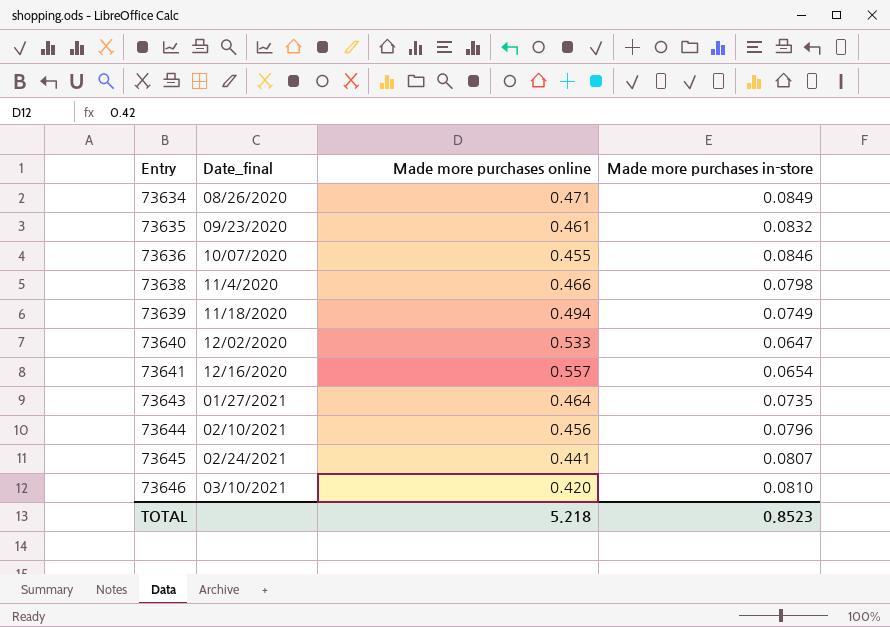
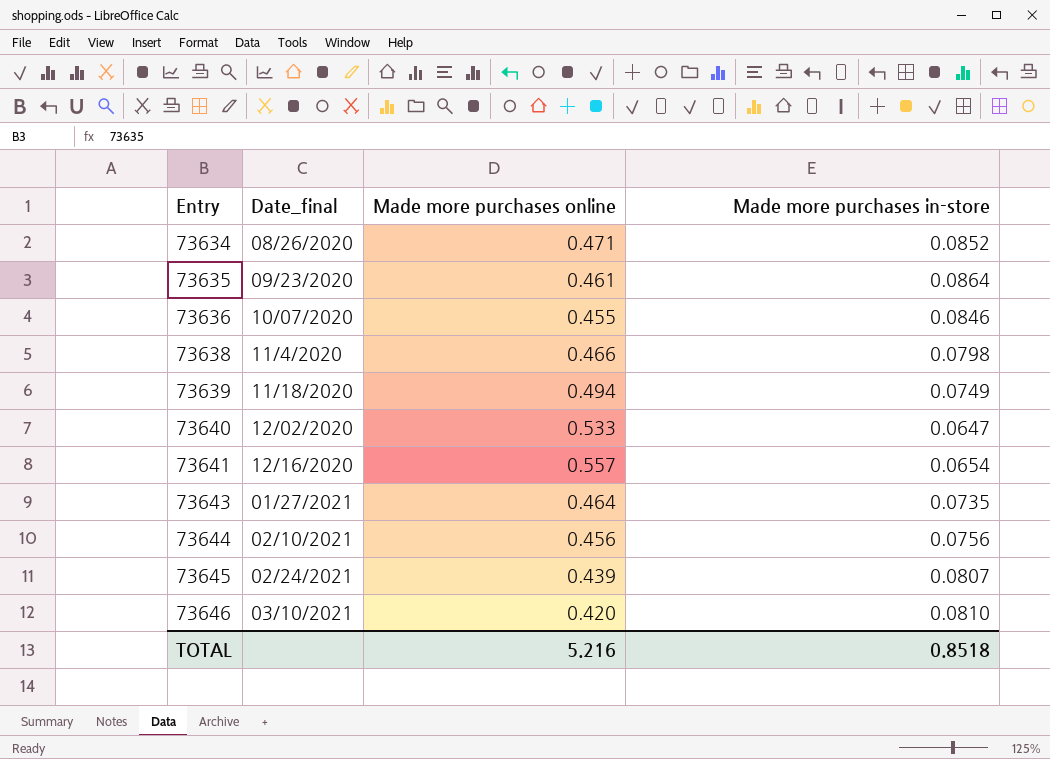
73634 | Made more purchases in-store: 0.0849 -> 0.0852
73635 | Made more purchases in-store: 0.0832 -> 0.0864
73644 | Made more purchases in-store: 0.0796 -> 0.0756
73645 | Made more purchases online: 0.441 -> 0.439
TOTAL | Made more purchases online: 5.218 -> 5.216
TOTAL | Made more purchases in-store: 0.8523 -> 0.8518

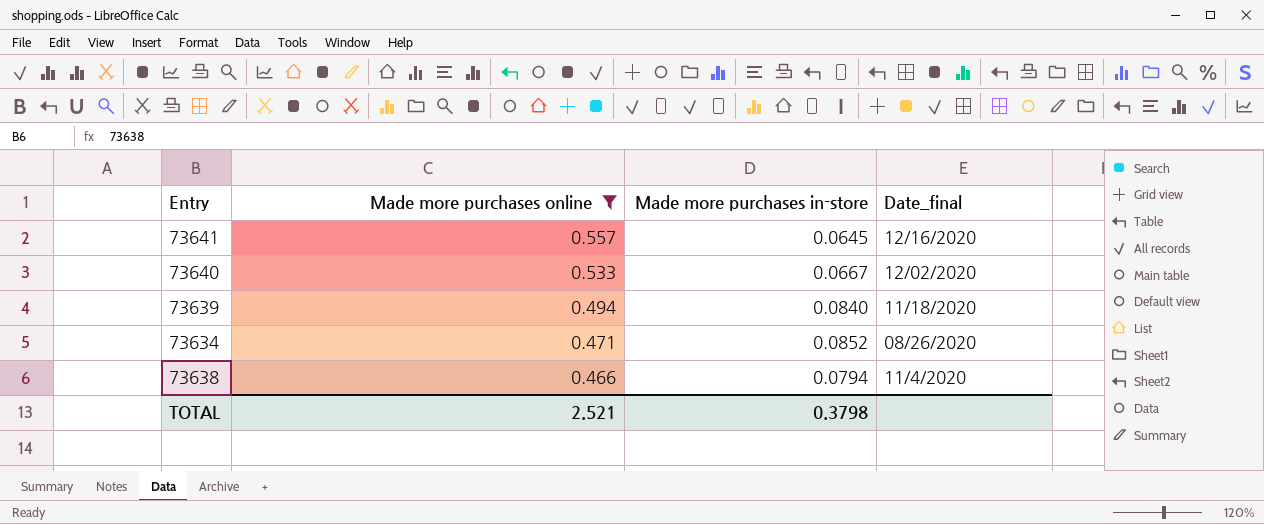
filter: none -> Made more purchases online >= 0.466
row order: Entry ascending -> Made more purchases online descending
column Date_final | position: 2 -> 4
73641 | Made more purchases in-store: 0.0654 -> 0.0645
73640 | Made more purchases in-store: 0.0647 -> 0.0667
73639 | Made more purchases in-store: 0.0749 -> 0.0840
73638 | Made more purchases in-store: 0.0798 -> 0.0794
TOTAL | Made more purchases online: 5.216 -> 2.521
TOTAL | Made more purchases in-store: 0.8518 -> 0.3798

